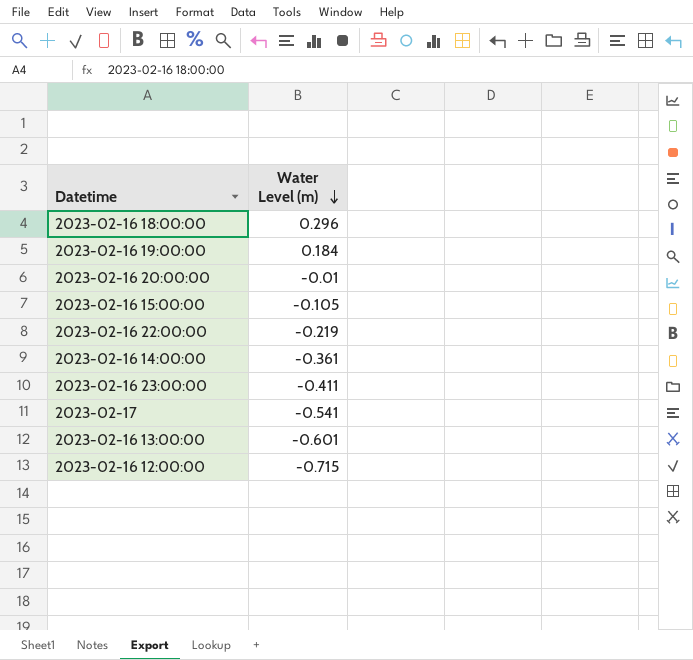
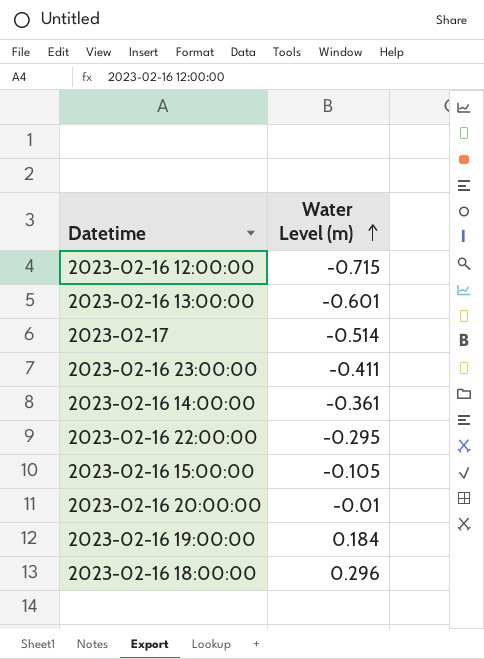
row order: Water Level (m) descending -> Water Level (m) ascending
2023-02-17 | Water Level (m): -0.541 -> -0.514
2023-02-16 22:00:00 | Water Level (m): -0.219 -> -0.295

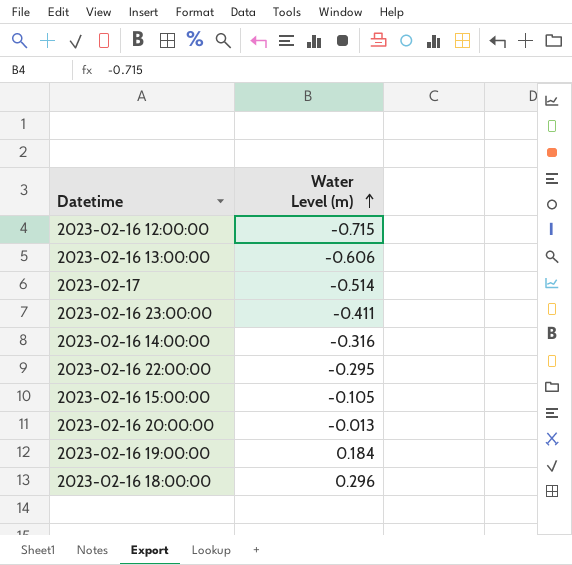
2023-02-16 13:00:00 | Water Level (m): -0.601 -> -0.606
2023-02-16 14:00:00 | Water Level (m): -0.361 -> -0.316
2023-02-16 20:00:00 | Water Level (m): -0.01 -> -0.013

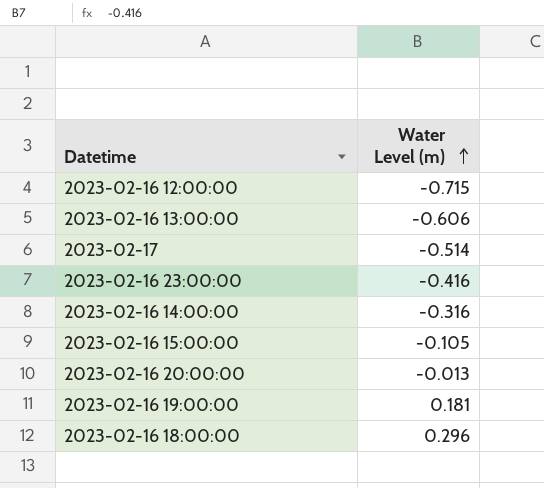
row 2023-02-16 22:00:00: -0.295 -> none
2023-02-16 23:00:00 | Water Level (m): -0.411 -> -0.416
2023-02-16 19:00:00 | Water Level (m): 0.184 -> 0.181

